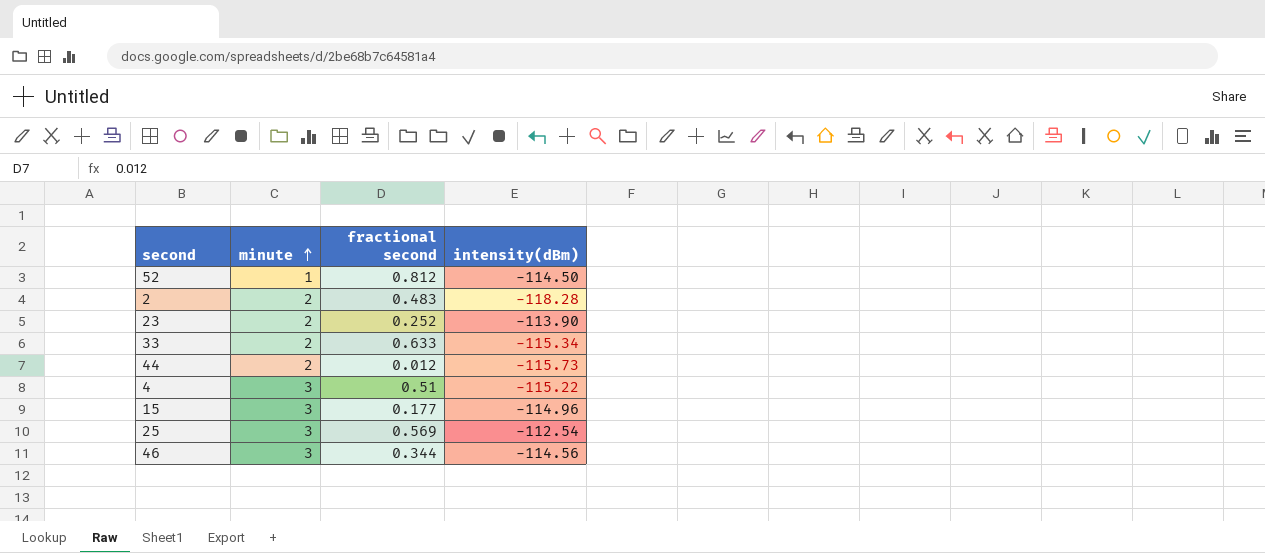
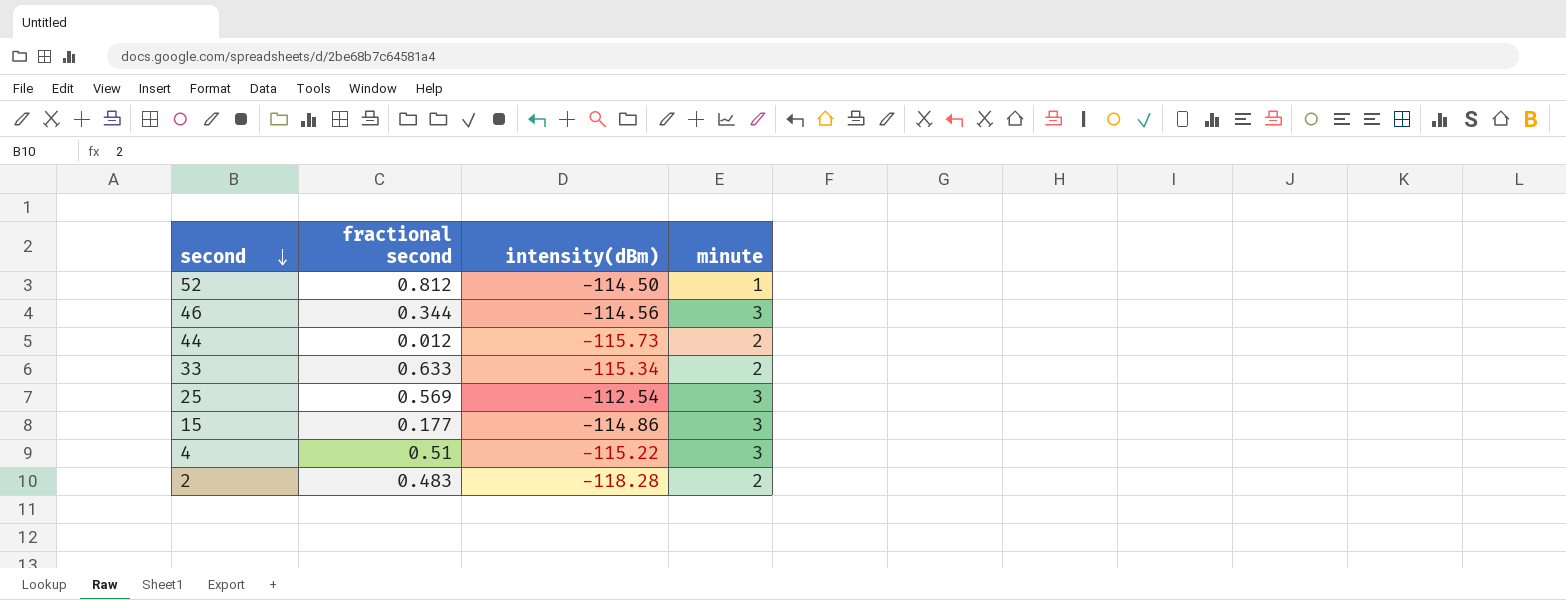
row order: minute ascending -> second descending
column minute | position: 2 -> 4
row 23: 2 | 0.252 | -113.90 -> none
15 | intensity(dBm): -114.96 -> -114.86

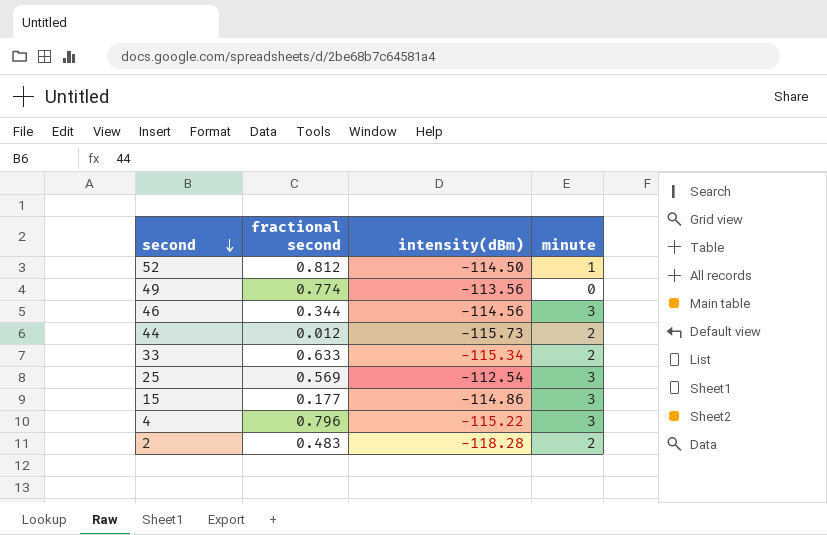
row 49: none -> 0.774 | -113.56 | 0
4 | fractional second: 0.51 -> 0.796

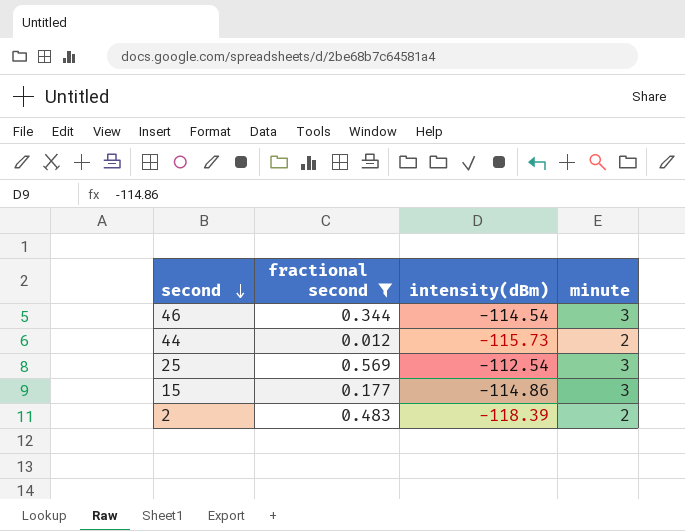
filter: none -> fractional second <= 0.569
46 | intensity(dBm): -114.56 -> -114.54
2 | intensity(dBm): -118.28 -> -118.39

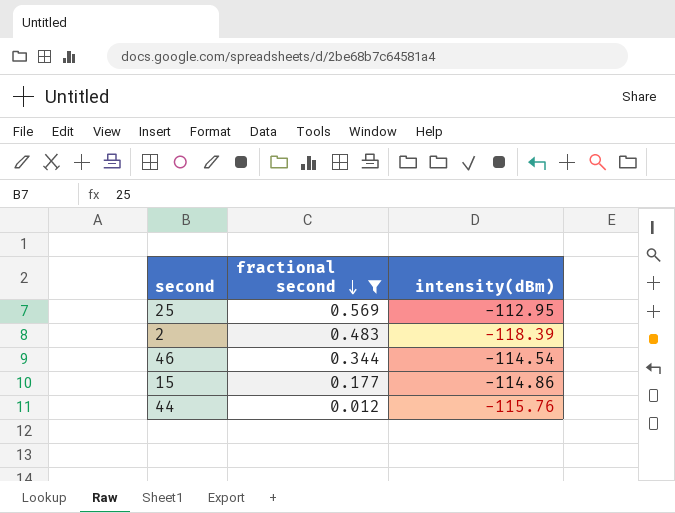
row order: second descending -> fractional second descending
column minute | position: 4 -> none
25 | intensity(dBm): -112.54 -> -112.95
44 | intensity(dBm): -115.73 -> -115.76

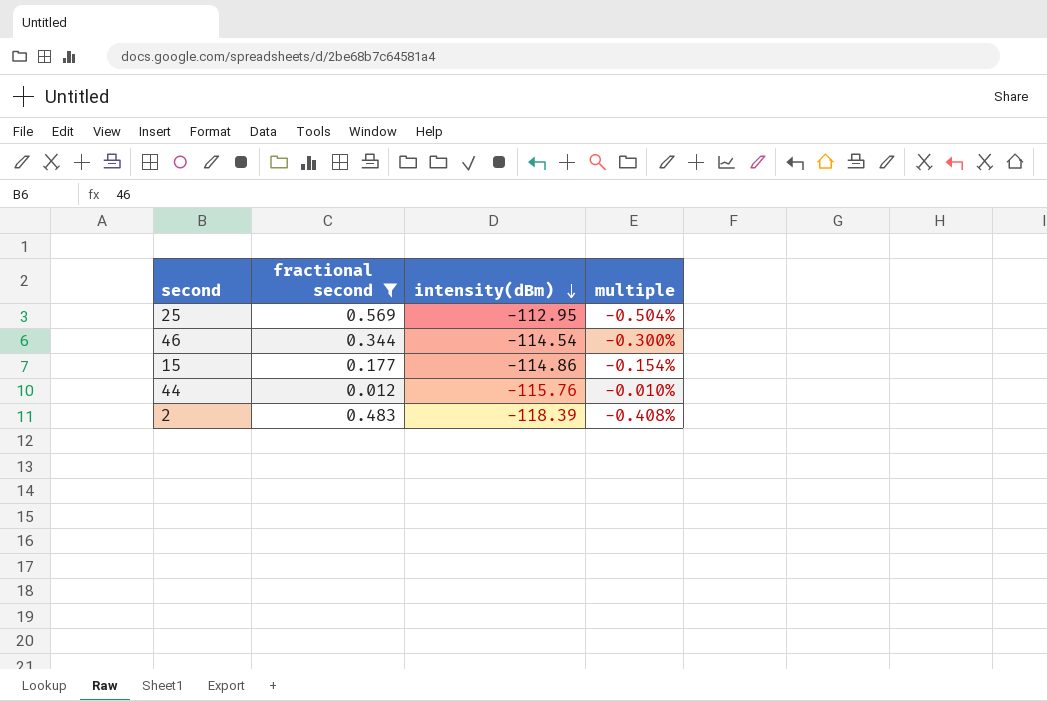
row order: fractional second descending -> intensity(dBm) descending
column multiple | formula: none -> [fractional second] / [intensity(dBm)]

